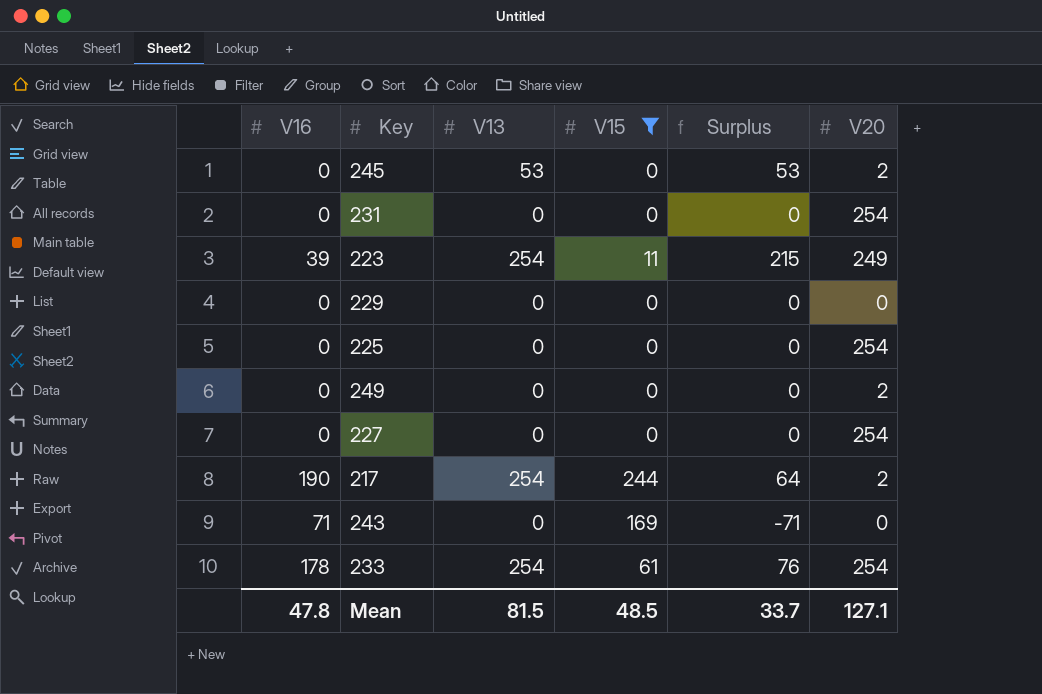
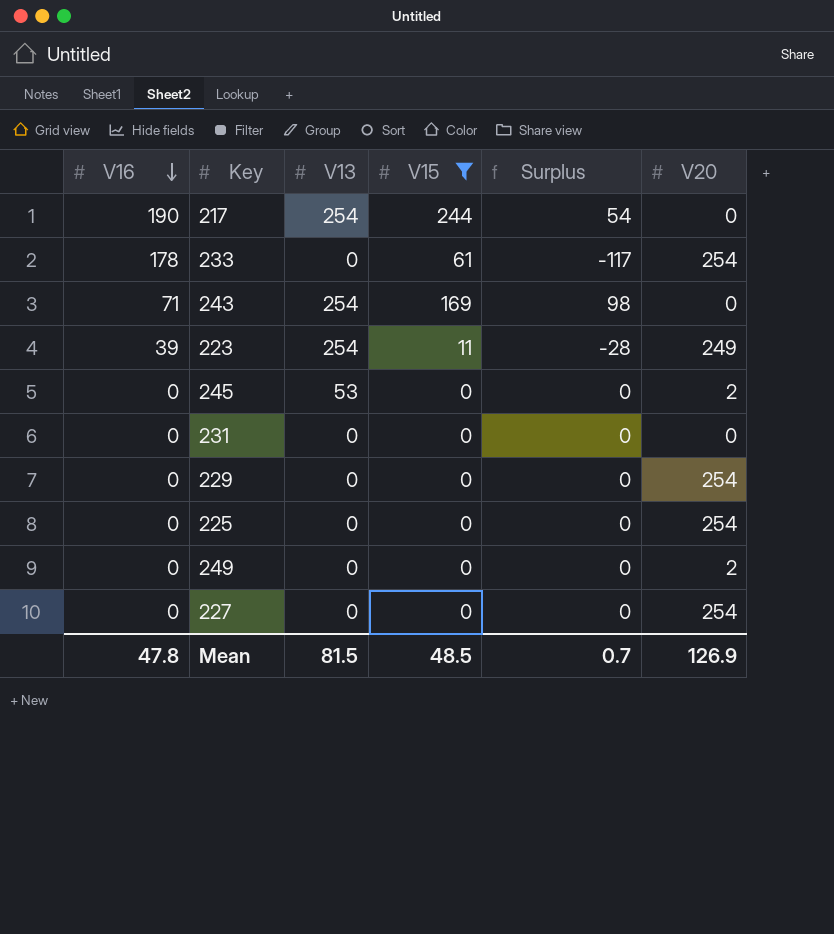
row order: none -> V16 descending
column Surplus | formula: [V13] - [V16] -> [V15] - [V16]
217 | V20: 2 -> 0
233 | V13: 254 -> 0
243 | V13: 0 -> 254
231 | V20: 254 -> 0
229 | V20: 0 -> 254
Mean | Surplus: 33.7 -> 0.7
Mean | V20: 127.1 -> 126.9

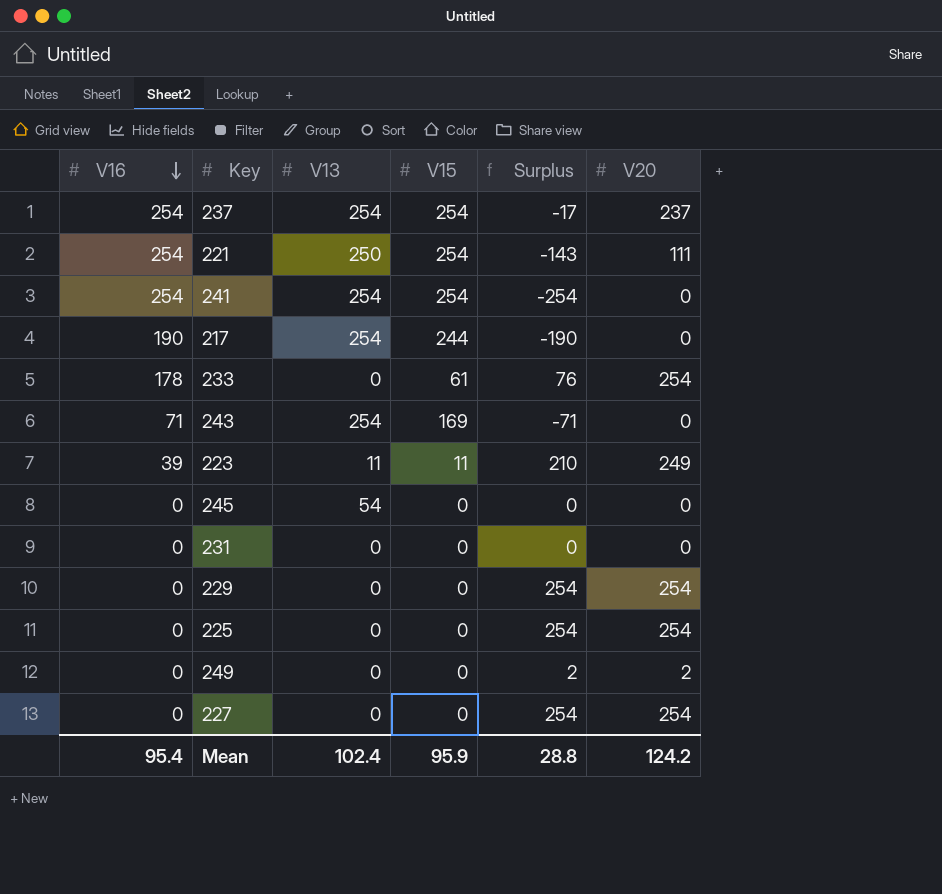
filter: V15 != 254 -> none
column Surplus | formula: [V15] - [V16] -> [V20] - [V16]
223 | V13: 254 -> 11
245 | V13: 53 -> 54
245 | V20: 2 -> 0
Mean | V16: 47.8 -> 95.4
Mean | V13: 81.5 -> 102.4
Mean | V15: 48.5 -> 95.9
Mean | Surplus: 0.7 -> 28.8
Mean | V20: 126.9 -> 124.2

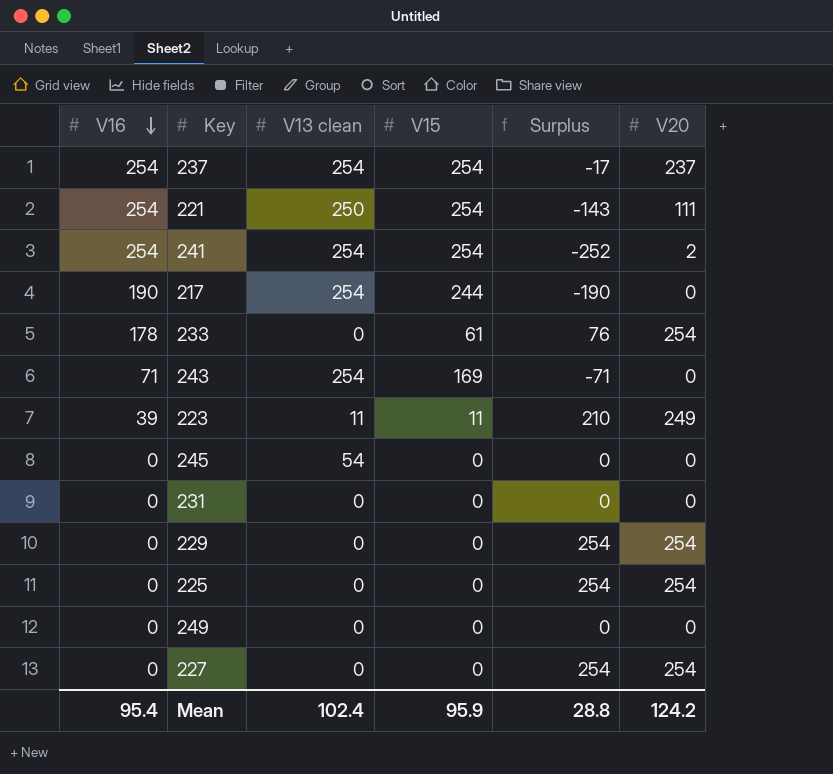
column name: V13 -> V13 clean
241 | Surplus: -254 -> -252
241 | V20: 0 -> 2
249 | Surplus: 2 -> 0
249 | V20: 2 -> 0

